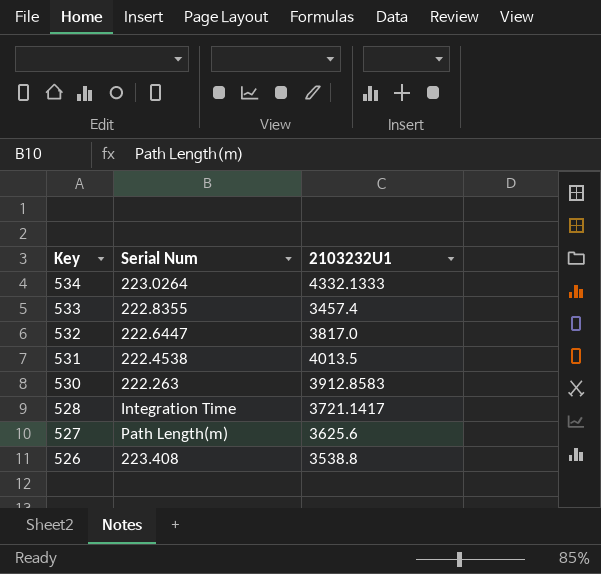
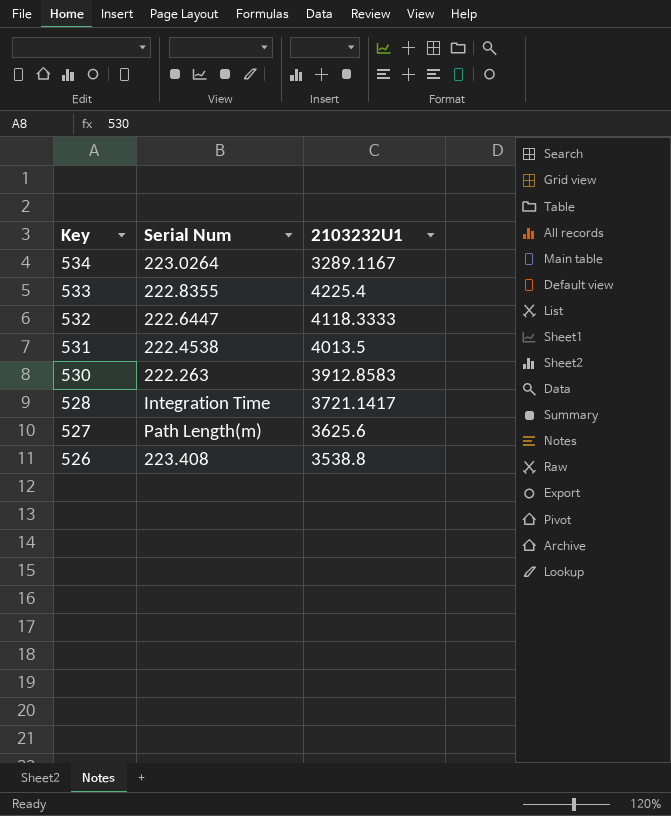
534 | 2103232U1: 4332.1333 -> 3289.1167
533 | 2103232U1: 3457.4 -> 4225.4
532 | 2103232U1: 3817.0 -> 4118.3333

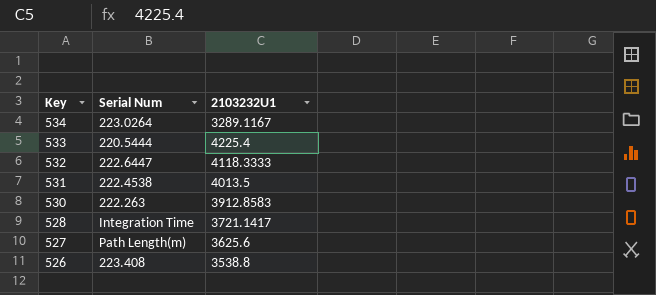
533 | Serial Num: 222.8355 -> 220.5444

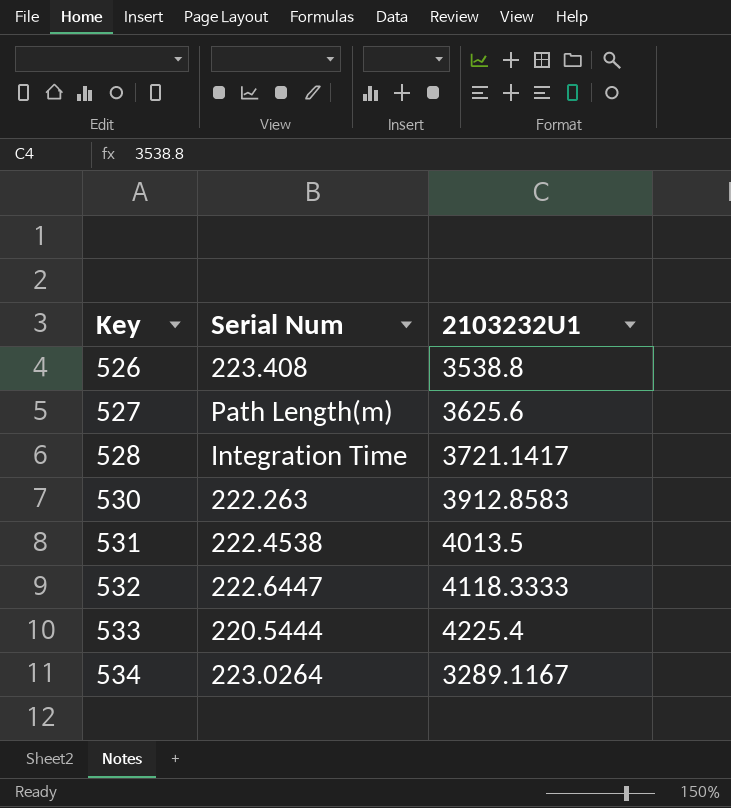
row order: Key descending -> Key ascending

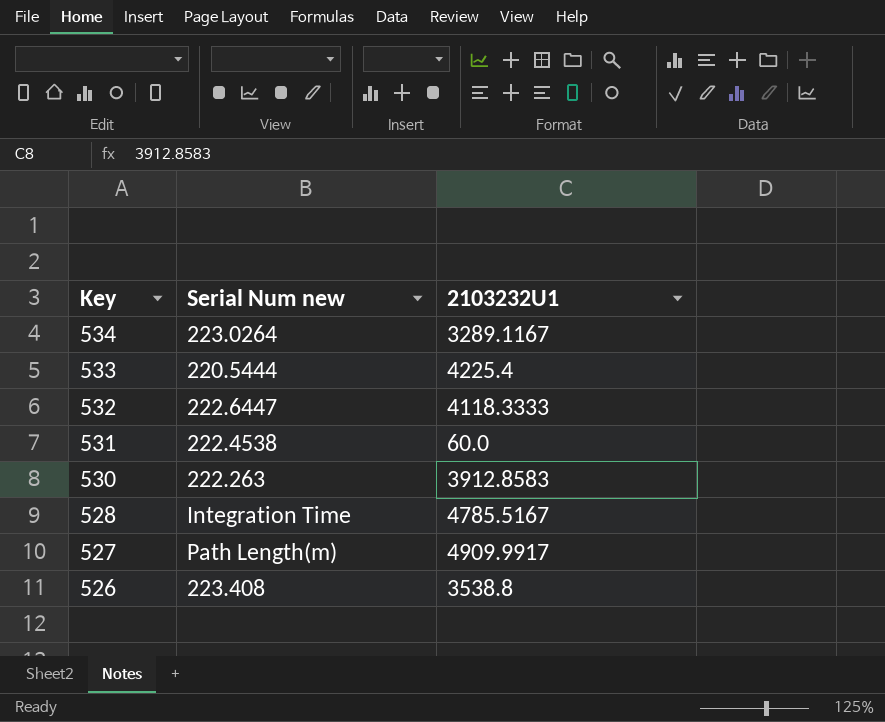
row order: Key ascending -> Key descending
column name: Serial Num -> Serial Num new
531 | 2103232U1: 4013.5 -> 60.0
528 | 2103232U1: 3721.1417 -> 4785.5167
527 | 2103232U1: 3625.6 -> 4909.9917

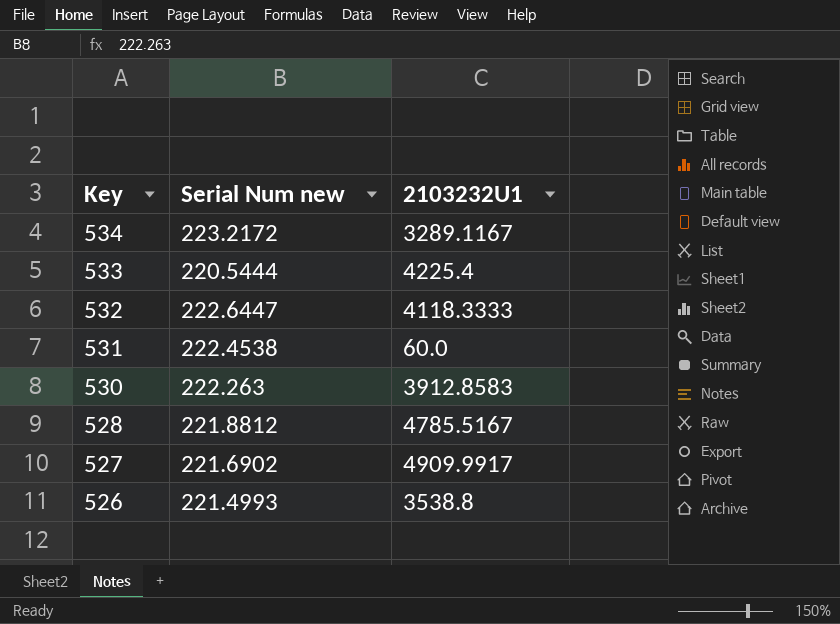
534 | Serial Num new: 223.0264 -> 223.2172
528 | Serial Num new: Integration Time -> 221.8812
527 | Serial Num new: Path Length(m) -> 221.6902
526 | Serial Num new: 223.408 -> 221.4993

